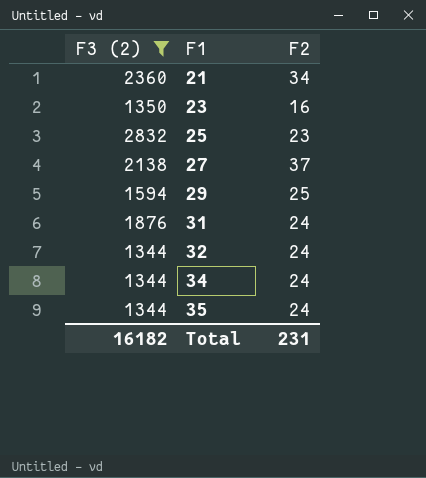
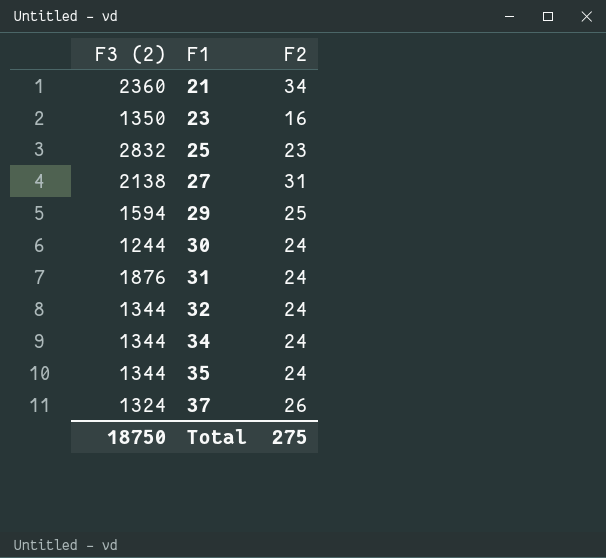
filter: F3 (2) >= 1344 -> none
27 | F2: 37 -> 31
Total | F3 (2): 16182 -> 18750
Total | F2: 231 -> 275

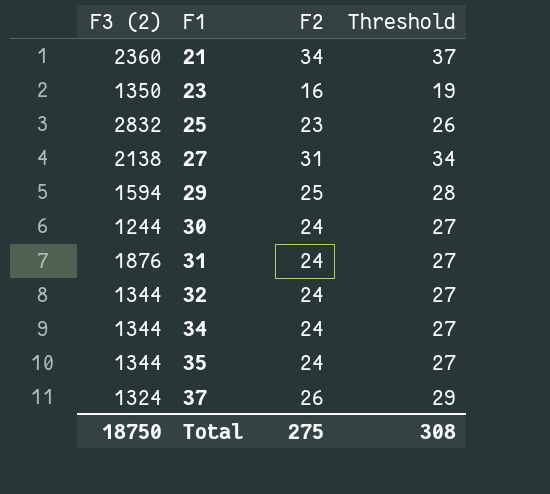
column Threshold | formula: none -> [F2] + 3

